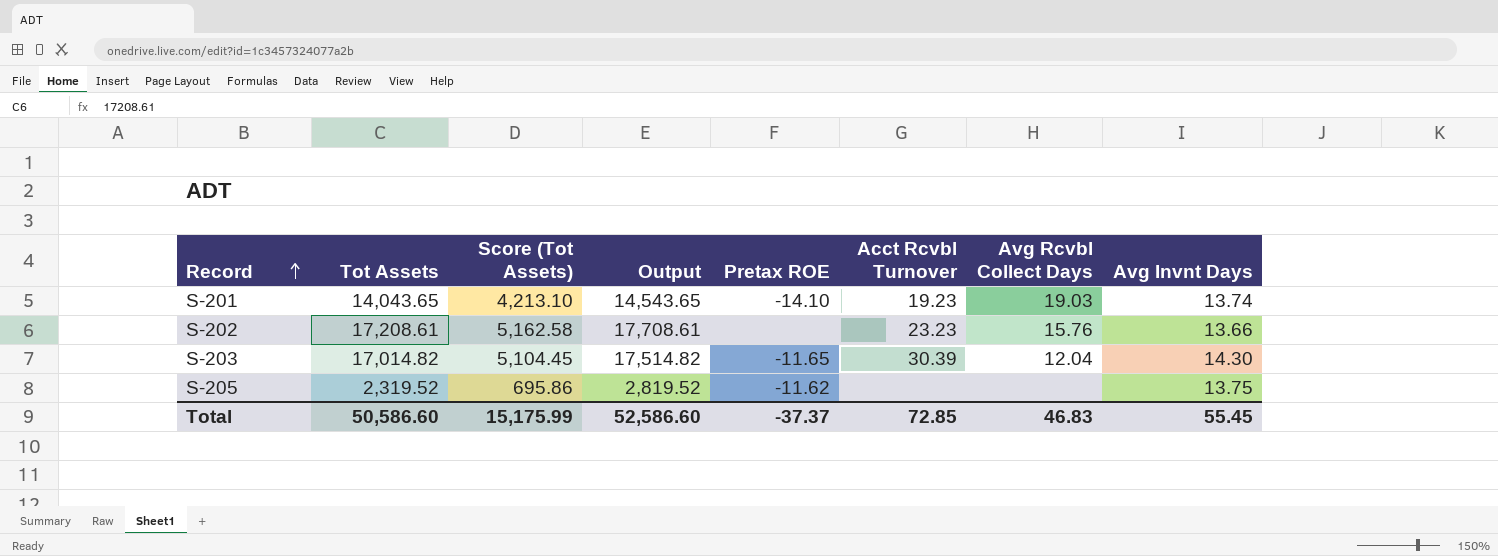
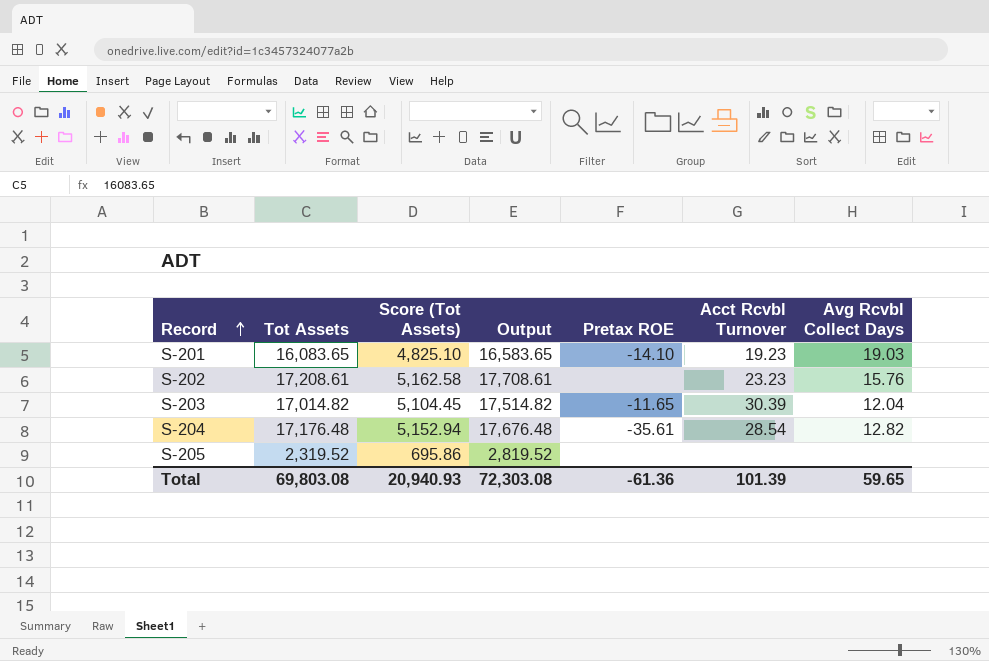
column Avg Invnt Days | position: 8 -> none
S-201 | Tot Assets: 14,043.65 -> 16,083.65
S-201 | Score (Tot Assets): 4,213.10 -> 4,825.10
S-201 | Output: 14,543.65 -> 16,583.65
row S-204: none -> 17,176.48 | 5,152.94 | 17,676.48 | -35.61 | 28.54 | 12.82
S-205 | Pretax ROE: -11.62 -> none
Total | Tot Assets: 50,586.60 -> 69,803.08
Total | Score (Tot Assets): 15,175.99 -> 20,940.93
Total | Output: 52,586.60 -> 72,303.08
Total | Pretax ROE: -37.37 -> -61.36
Total | Acct Rcvbl Turnover: 72.85 -> 101.39
Total | Avg Rcvbl Collect Days: 46.83 -> 59.65

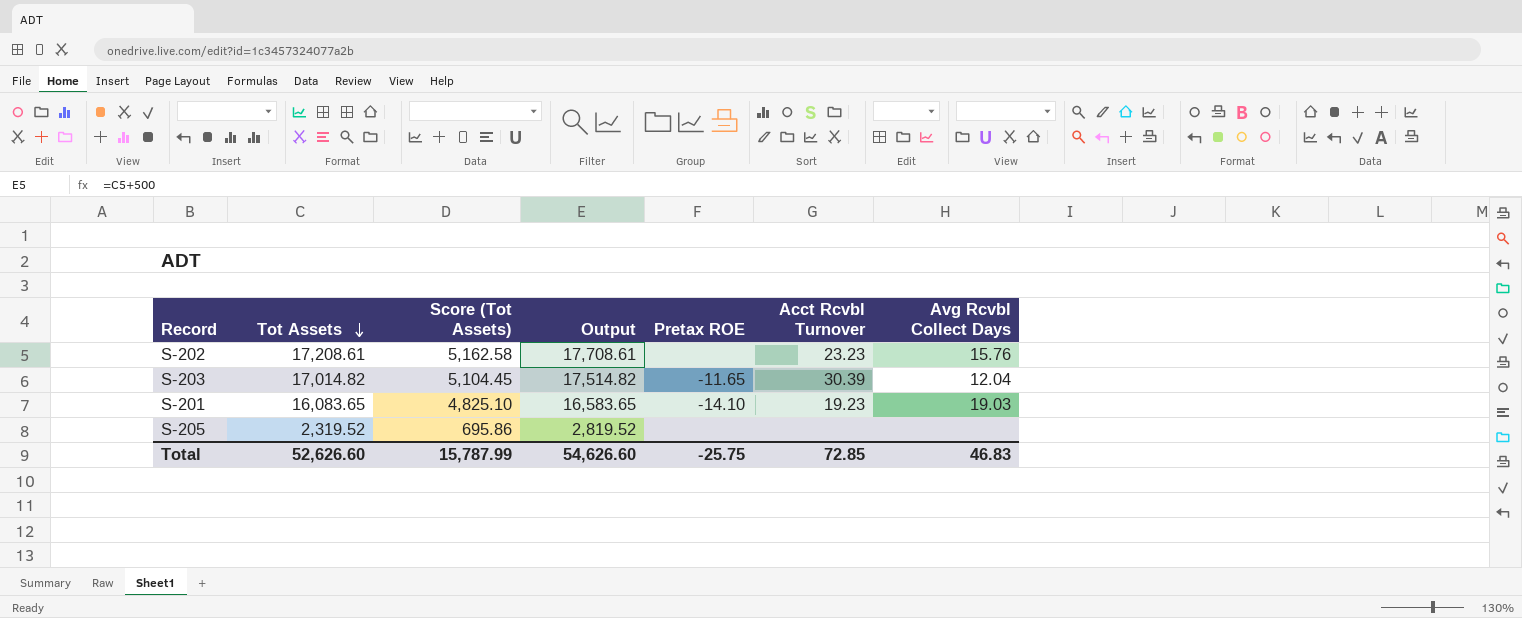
row order: Record ascending -> Tot Assets descending
row S-204: 17,176.48 | 5,152.94 | 17,676.48 | -35.61 | 28.54 | 12.82 -> none
Total | Tot Assets: 69,803.08 -> 52,626.60
Total | Score (Tot Assets): 20,940.93 -> 15,787.99
Total | Output: 72,303.08 -> 54,626.60
Total | Pretax ROE: -61.36 -> -25.75
Total | Acct Rcvbl Turnover: 101.39 -> 72.85
Total | Avg Rcvbl Collect Days: 59.65 -> 46.83

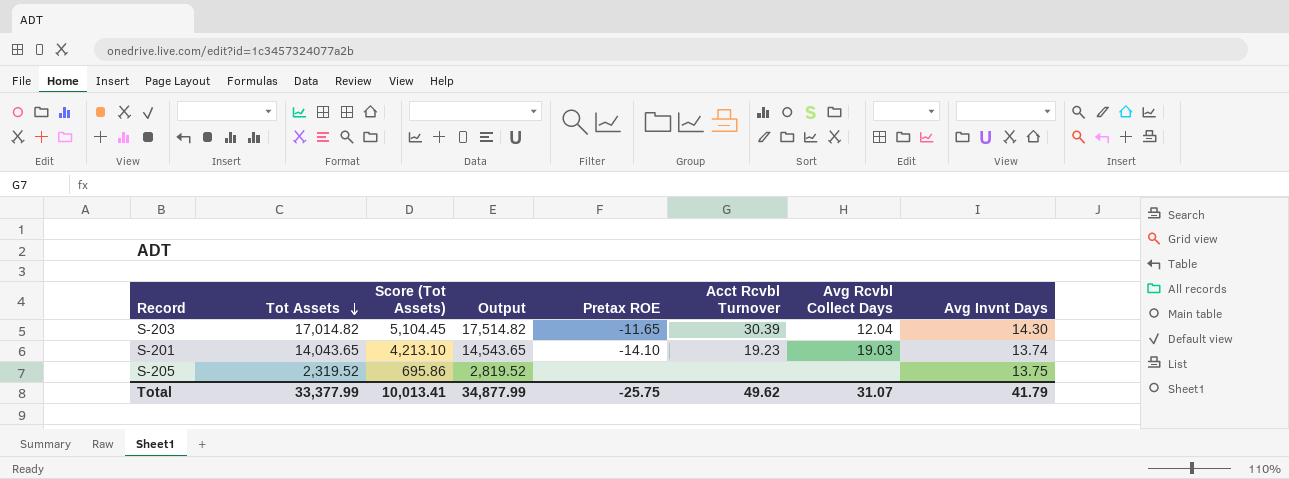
column Avg Invnt Days | position: none -> 8
row S-202: 17,208.61 | 5,162.58 | 17,708.61 | none | 23.23 | 15.76 -> none
S-201 | Tot Assets: 16,083.65 -> 14,043.65
S-201 | Score (Tot Assets): 4,825.10 -> 4,213.10
S-201 | Output: 16,583.65 -> 14,543.65
Total | Tot Assets: 52,626.60 -> 33,377.99
Total | Score (Tot Assets): 15,787.99 -> 10,013.41
Total | Output: 54,626.60 -> 34,877.99
Total | Acct Rcvbl Turnover: 72.85 -> 49.62
Total | Avg Rcvbl Collect Days: 46.83 -> 31.07

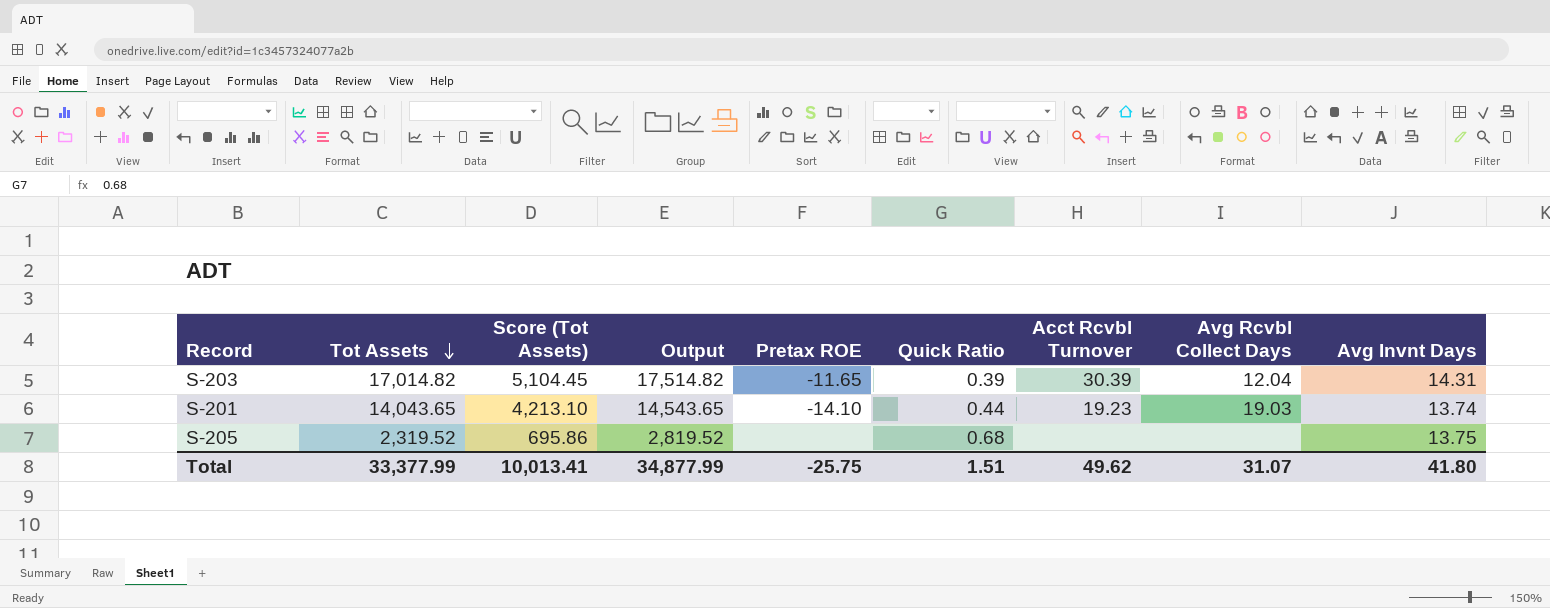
column Quick Ratio | position: none -> 6
S-203 | Avg Invnt Days: 14.30 -> 14.31
Total | Avg Invnt Days: 41.79 -> 41.80

